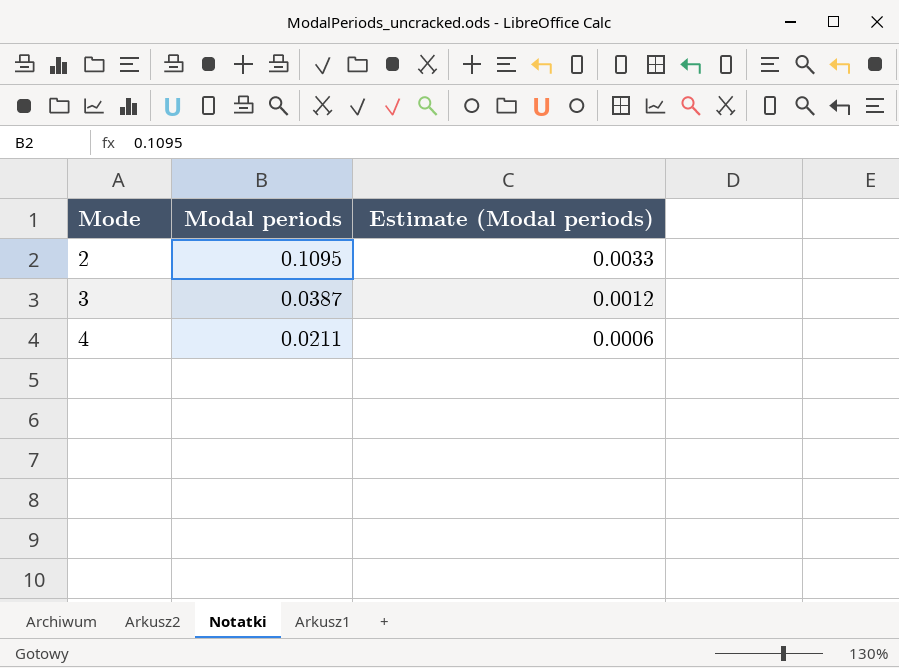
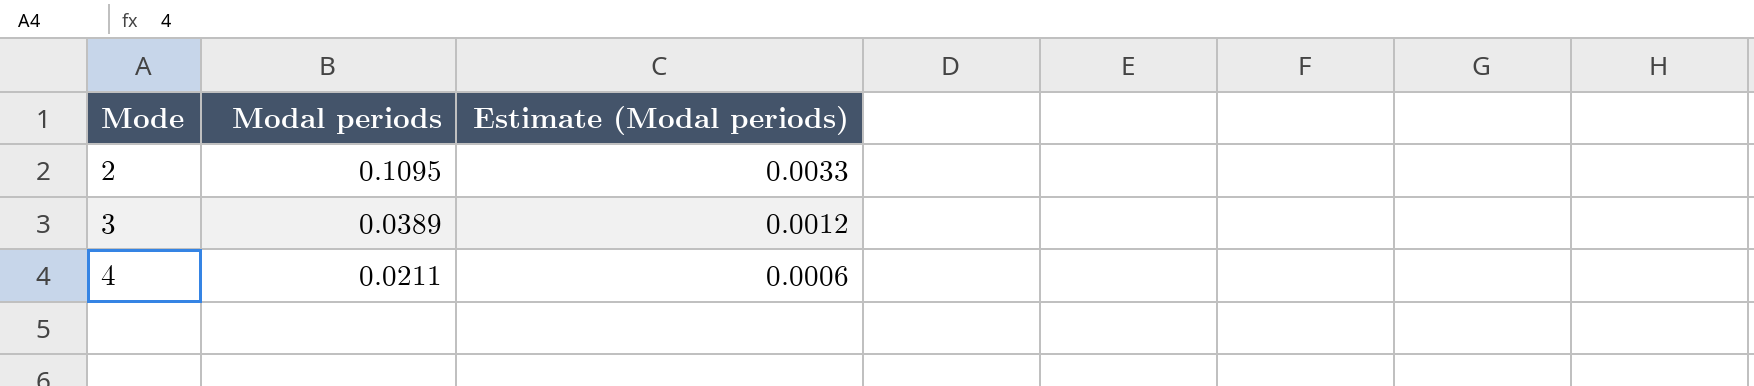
3 | Modal periods: 0.0387 -> 0.0389

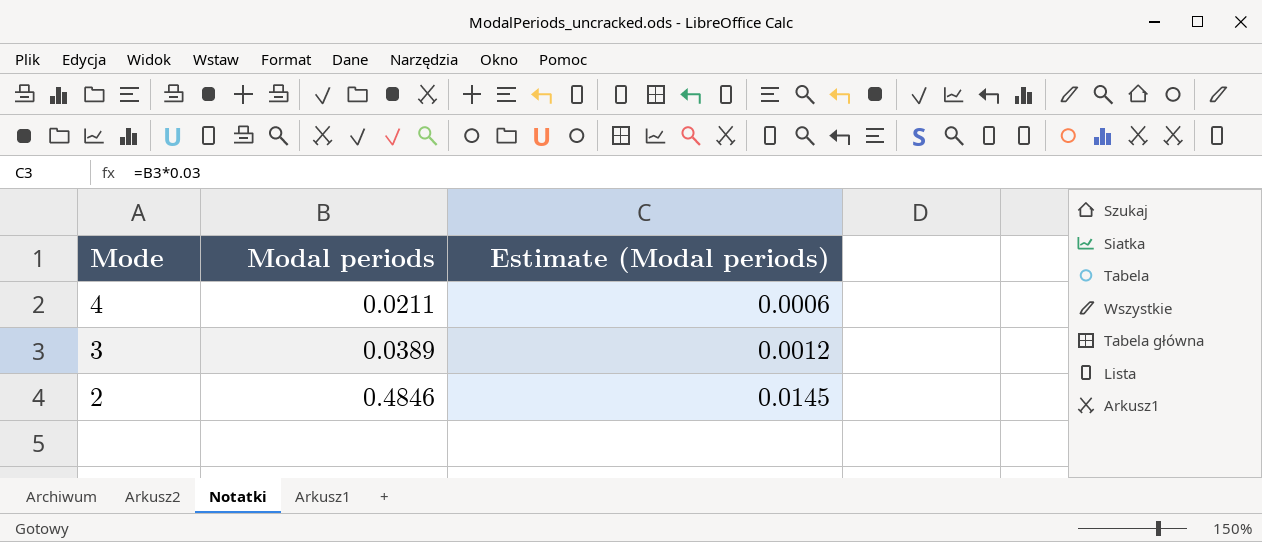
row order: Mode ascending -> Mode descending
2 | Modal periods: 0.1095 -> 0.4846
2 | Estimate (Modal periods): 0.0033 -> 0.0145

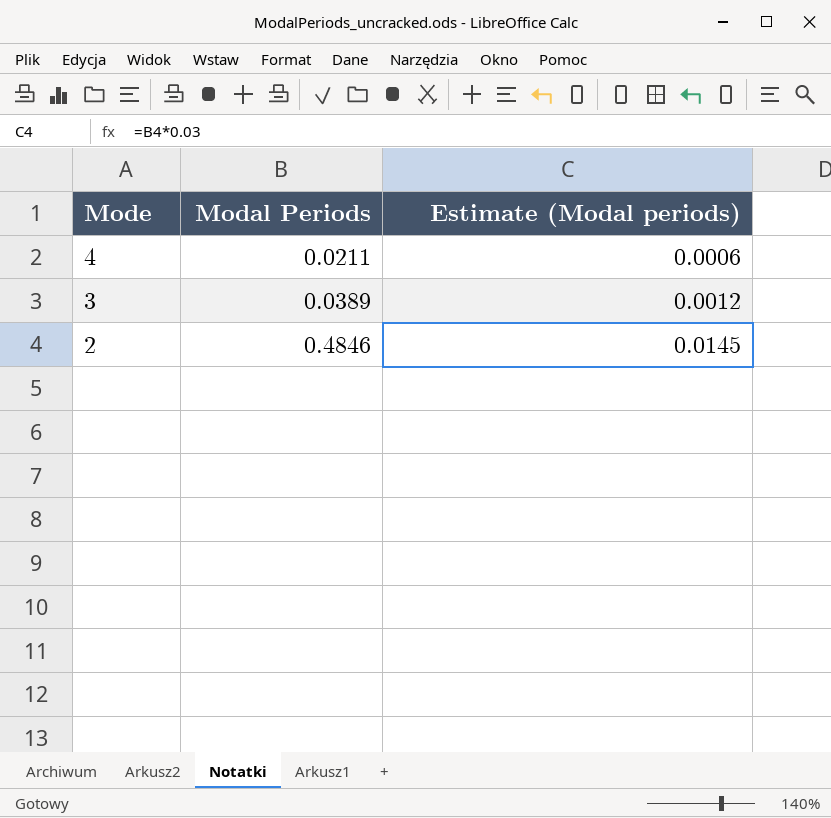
column name: Modal periods -> Modal Periods

